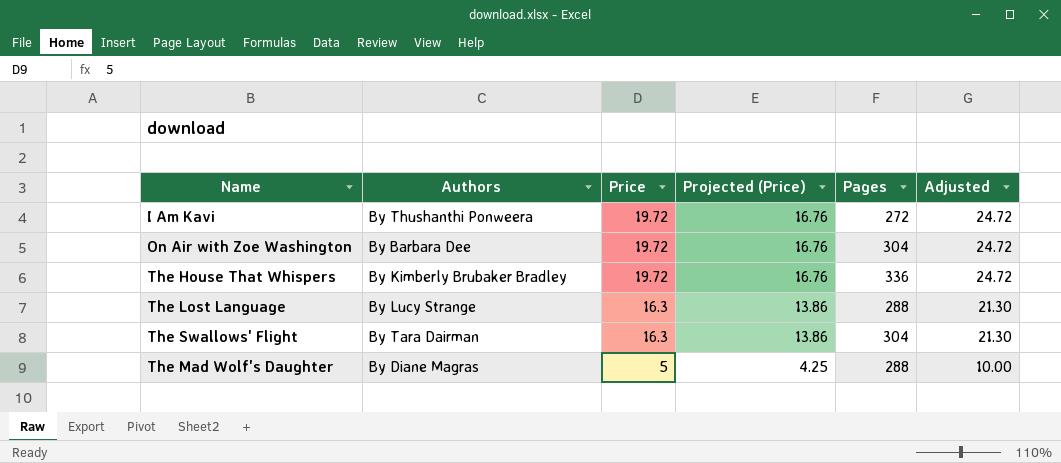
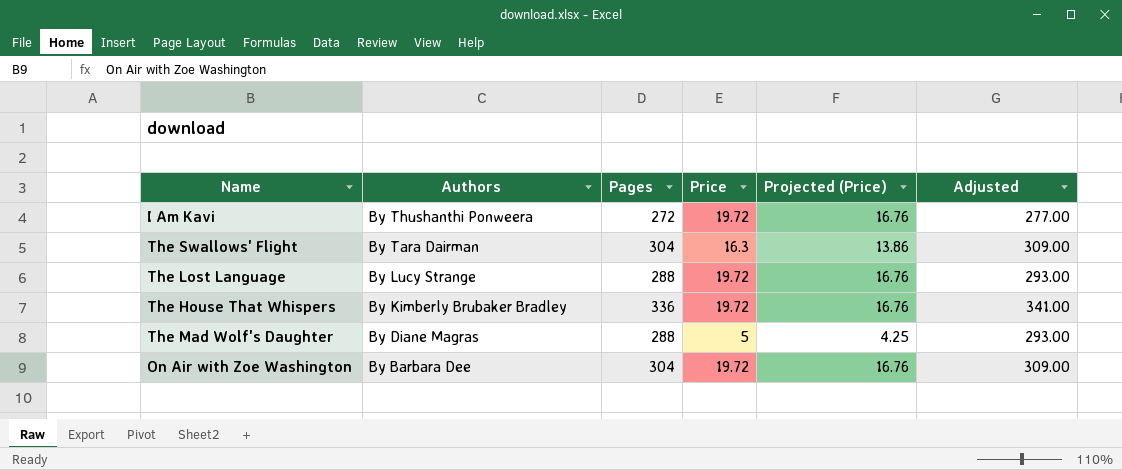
row order: Price descending -> Authors descending
column Pages | position: 5 -> 3
column Adjusted | formula: [Price] + 5 -> [Pages] + 5
The Lost Language | Price: 16.3 -> 19.72
The Lost Language | Projected (Price): 13.86 -> 16.76

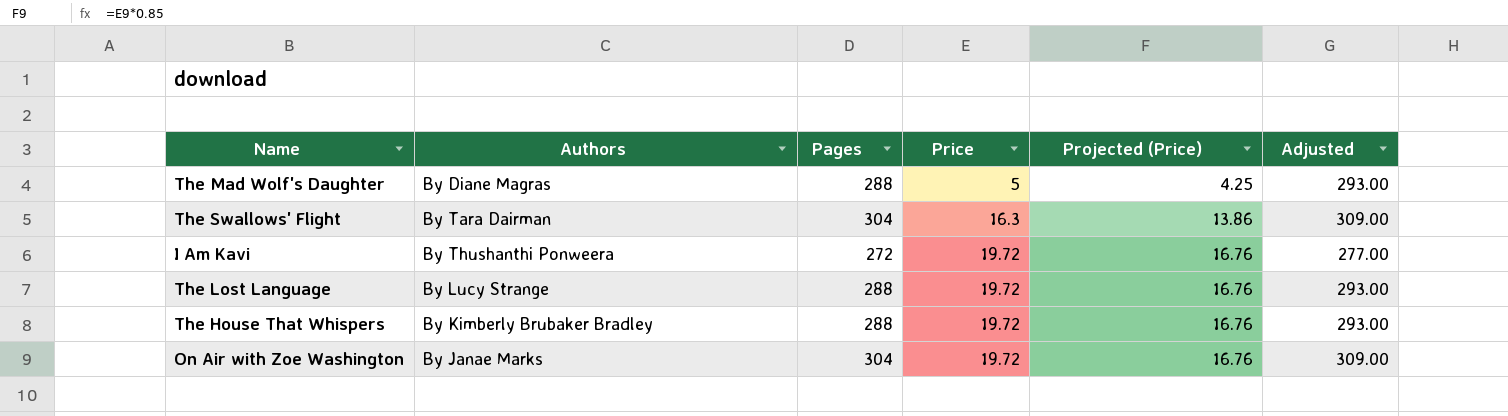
row order: Authors descending -> Price ascending
The House That Whispers | Pages: 336 -> 288
The House That Whispers | Adjusted: 341.00 -> 293.00
On Air with Zoe Washington | Authors: By Barbara Dee -> By Janae Marks

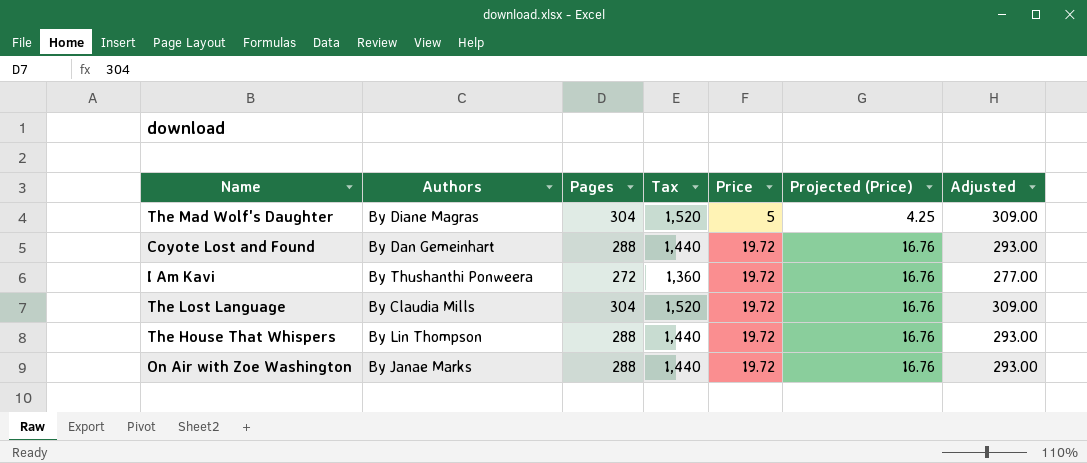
column Tax | formula: none -> [Pages] * 5
row The Swallows' Flight: By Tara Dairman | 304 | 16.3 | 13.86 | 309.00 -> none
The Mad Wolf's Daughter | Pages: 288 -> 304
The Mad Wolf's Daughter | Adjusted: 293.00 -> 309.00
row Coyote Lost and Found: none -> By Dan Gemeinhart | 288 | 1,440 | 19.72 | 16.76 | 293.00
The Lost Language | Authors: By Lucy Strange -> By Claudia Mills
The Lost Language | Pages: 288 -> 304
The Lost Language | Adjusted: 293.00 -> 309.00
The House That Whispers | Authors: By Kimberly Brubaker Bradley -> By Lin Thompson
On Air with Zoe Washington | Pages: 304 -> 288
On Air with Zoe Washington | Adjusted: 309.00 -> 293.00

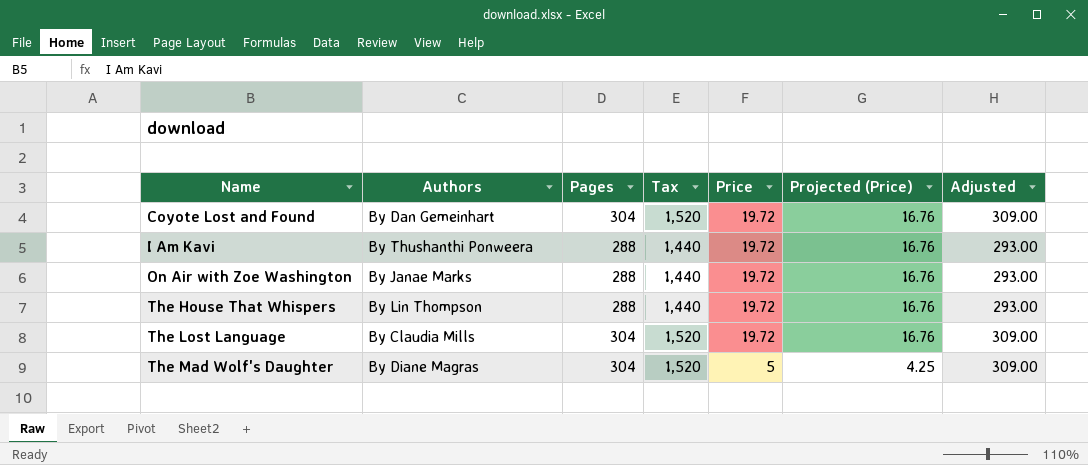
row order: Price ascending -> Name ascending
Coyote Lost and Found | Pages: 288 -> 304
Coyote Lost and Found | Tax: 1,440 -> 1,520
Coyote Lost and Found | Adjusted: 293.00 -> 309.00
I Am Kavi | Pages: 272 -> 288
I Am Kavi | Tax: 1,360 -> 1,440
I Am Kavi | Adjusted: 277.00 -> 293.00

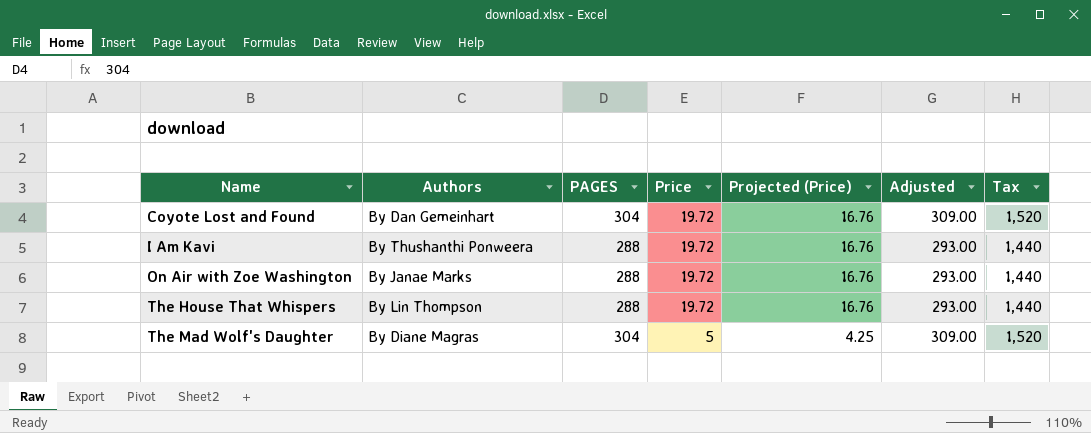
column name: Pages -> PAGES
column Tax | position: 4 -> 7
row The Lost Language: By Claudia Mills | 304 | 1,520 | 19.72 | 16.76 | 309.00 -> none

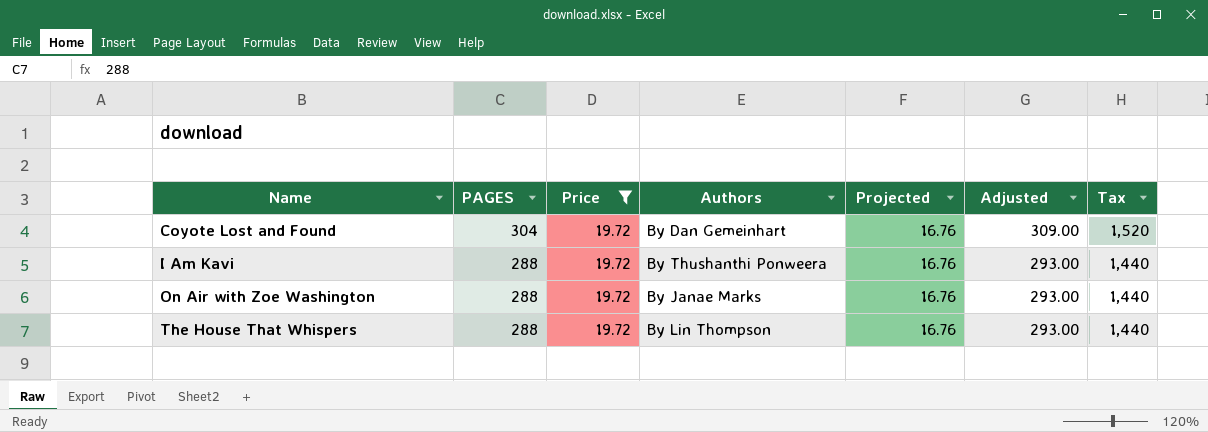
filter: none -> Price = 19.72
column Authors | position: 2 -> 4
column name: Projected (Price) -> Projected

